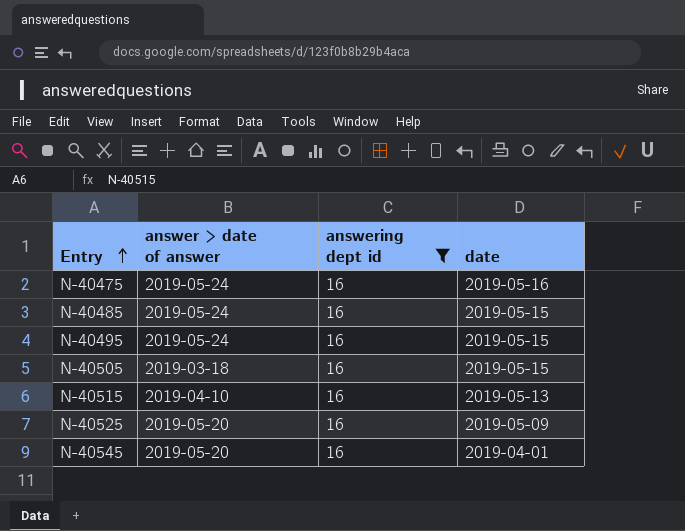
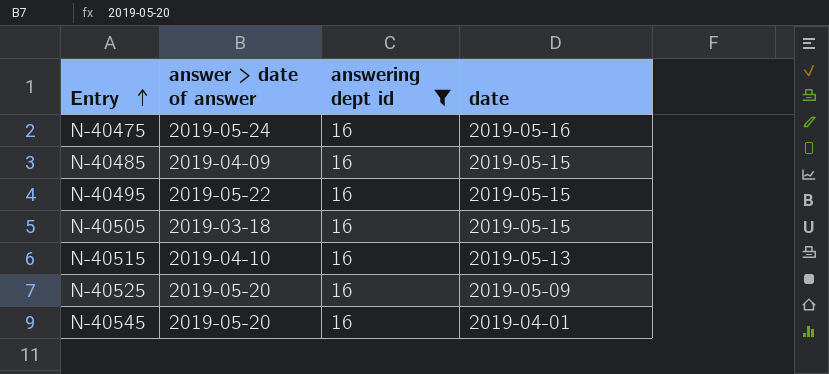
N-40485 | answer > date of answer: 2019-05-24 -> 2019-04-09
N-40495 | answer > date of answer: 2019-05-24 -> 2019-05-22

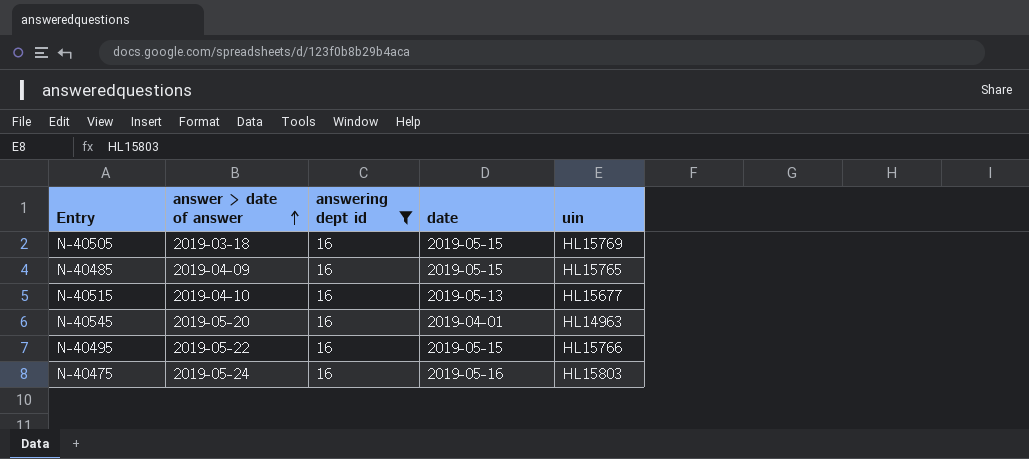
row order: Entry ascending -> answer > date of answer ascending
column uin | position: none -> 5
row N-40525: 2019-05-20 | 16 | 2019-05-09 -> none

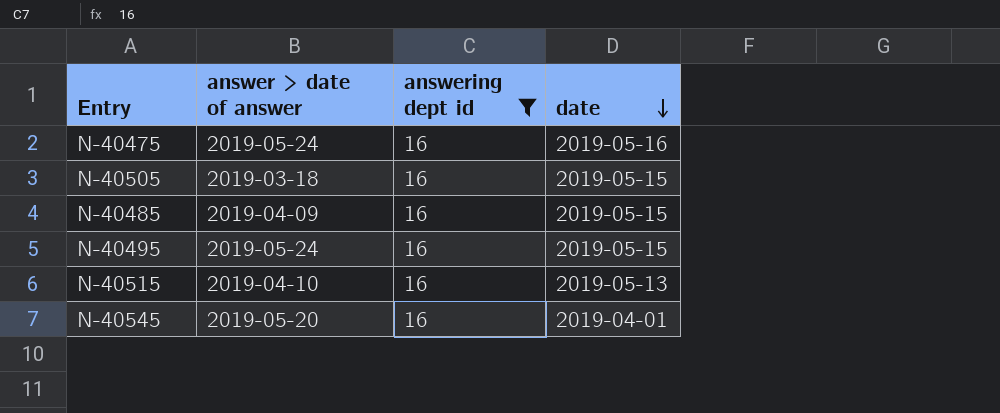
row order: answer > date of answer ascending -> date descending
column uin | position: 5 -> none
N-40495 | answer > date of answer: 2019-05-22 -> 2019-05-24

